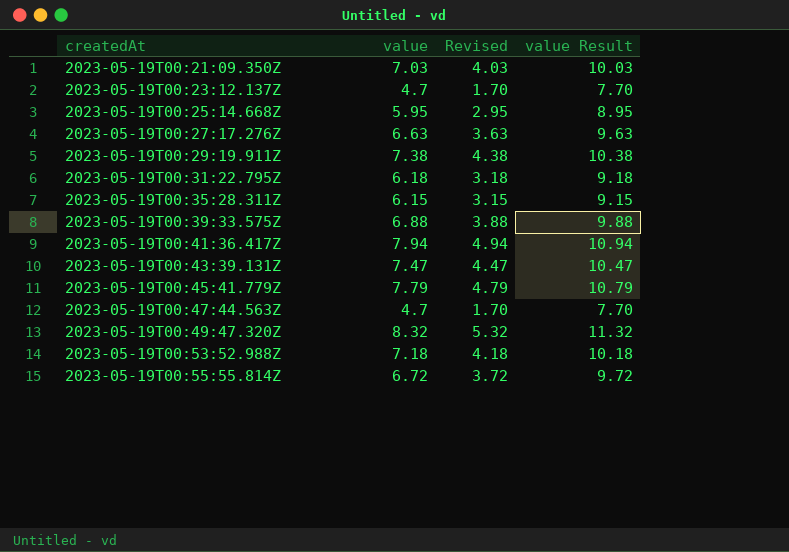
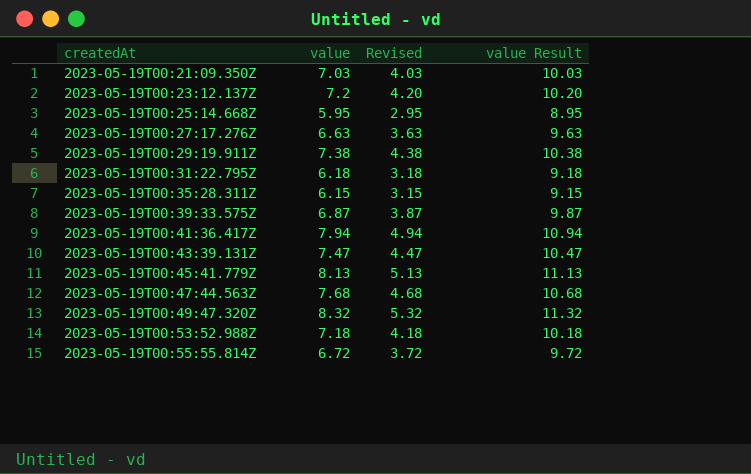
2023-05-19T00:23:12.137Z | value: 4.7 -> 7.2
2023-05-19T00:23:12.137Z | Revised: 1.70 -> 4.20
2023-05-19T00:23:12.137Z | value Result: 7.70 -> 10.20
2023-05-19T00:39:33.575Z | value: 6.88 -> 6.87
2023-05-19T00:39:33.575Z | Revised: 3.88 -> 3.87
2023-05-19T00:39:33.575Z | value Result: 9.88 -> 9.87
2023-05-19T00:45:41.779Z | value: 7.79 -> 8.13
2023-05-19T00:45:41.779Z | Revised: 4.79 -> 5.13
2023-05-19T00:45:41.779Z | value Result: 10.79 -> 11.13
2023-05-19T00:47:44.563Z | value: 4.7 -> 7.68
2023-05-19T00:47:44.563Z | Revised: 1.70 -> 4.68
2023-05-19T00:47:44.563Z | value Result: 7.70 -> 10.68

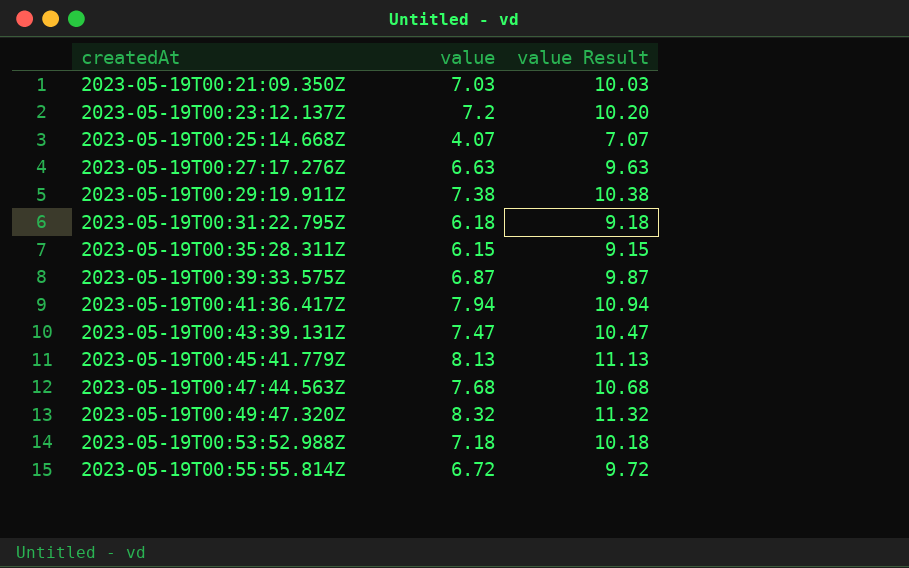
column Revised | formula: [value] - 3 -> none
2023-05-19T00:25:14.668Z | value: 5.95 -> 4.07
2023-05-19T00:25:14.668Z | value Result: 8.95 -> 7.07

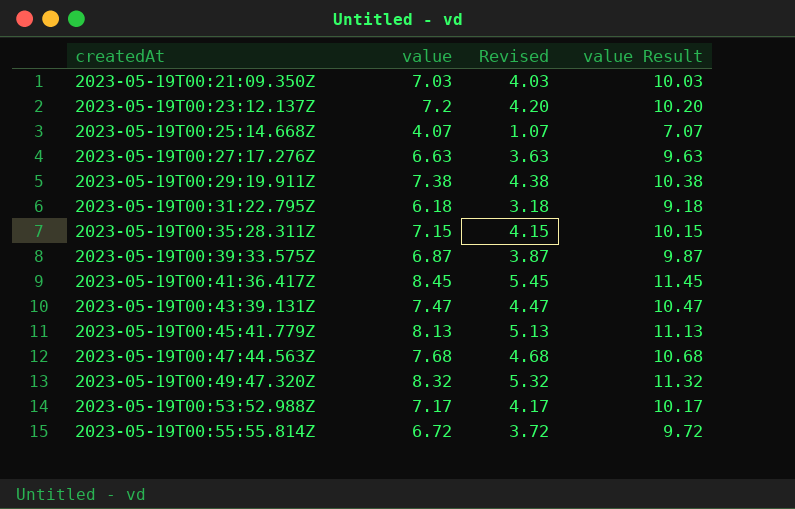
column Revised | formula: none -> [value] - 3
2023-05-19T00:35:28.311Z | value: 6.15 -> 7.15
2023-05-19T00:35:28.311Z | value Result: 9.15 -> 10.15
2023-05-19T00:41:36.417Z | value: 7.94 -> 8.45
2023-05-19T00:41:36.417Z | value Result: 10.94 -> 11.45
2023-05-19T00:53:52.988Z | value: 7.18 -> 7.17
2023-05-19T00:53:52.988Z | value Result: 10.18 -> 10.17

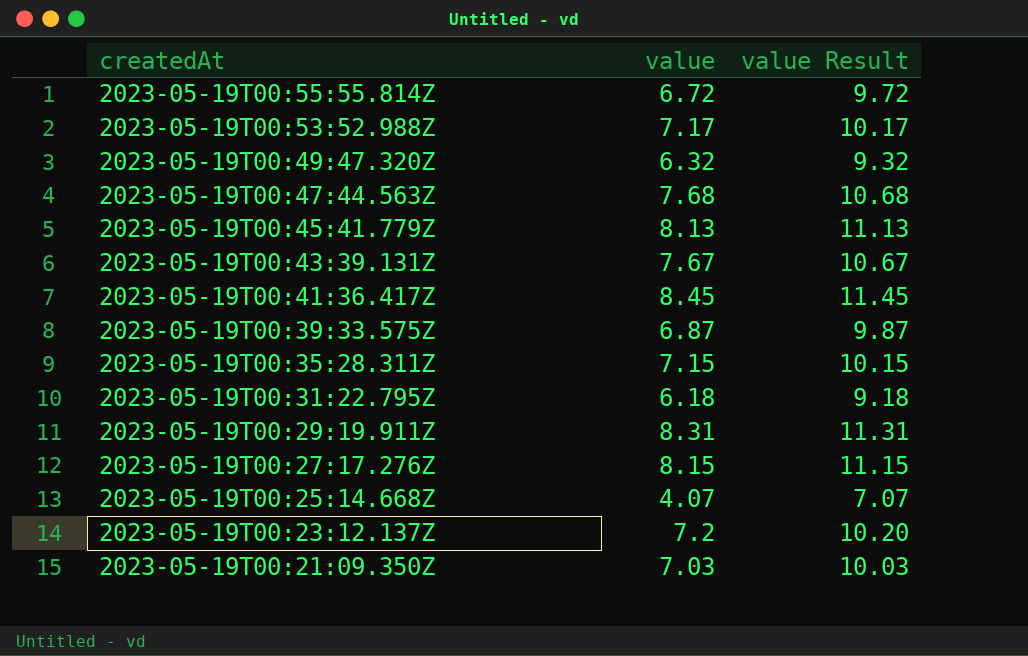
row order: createdAt ascending -> createdAt descending
column Revised | formula: [value] - 3 -> none
2023-05-19T00:49:47.320Z | value: 8.32 -> 6.32
2023-05-19T00:49:47.320Z | value Result: 11.32 -> 9.32
2023-05-19T00:43:39.131Z | value: 7.47 -> 7.67
2023-05-19T00:43:39.131Z | value Result: 10.47 -> 10.67
2023-05-19T00:29:19.911Z | value: 7.38 -> 8.31
2023-05-19T00:29:19.911Z | value Result: 10.38 -> 11.31
2023-05-19T00:27:17.276Z | value: 6.63 -> 8.15
2023-05-19T00:27:17.276Z | value Result: 9.63 -> 11.15

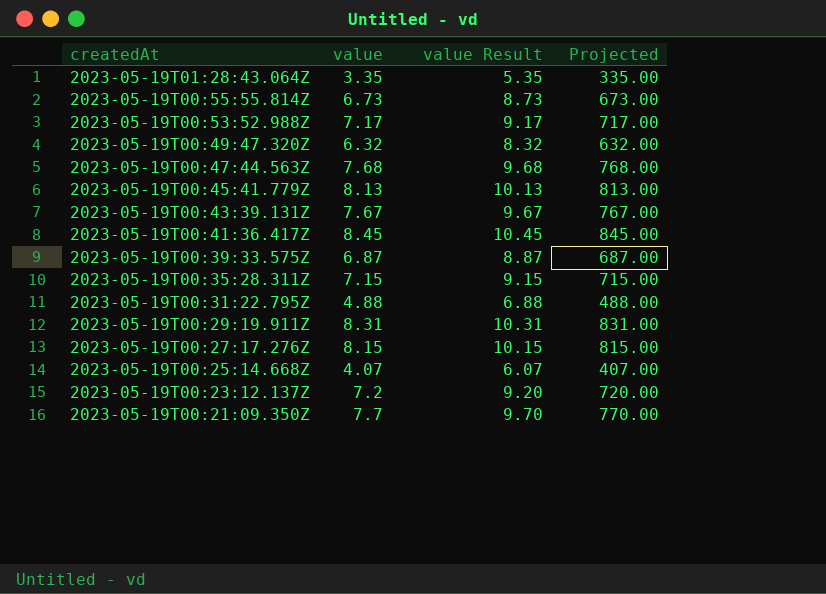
column value Result | formula: [value] + 3 -> [value] + 2
column Projected | formula: none -> [value] * 100
row 2023-05-19T01:28:43.064Z: none -> 3.35 | 5.35 | 335.00
2023-05-19T00:55:55.814Z | value: 6.72 -> 6.73
2023-05-19T00:31:22.795Z | value: 6.18 -> 4.88
2023-05-19T00:21:09.350Z | value: 7.03 -> 7.7

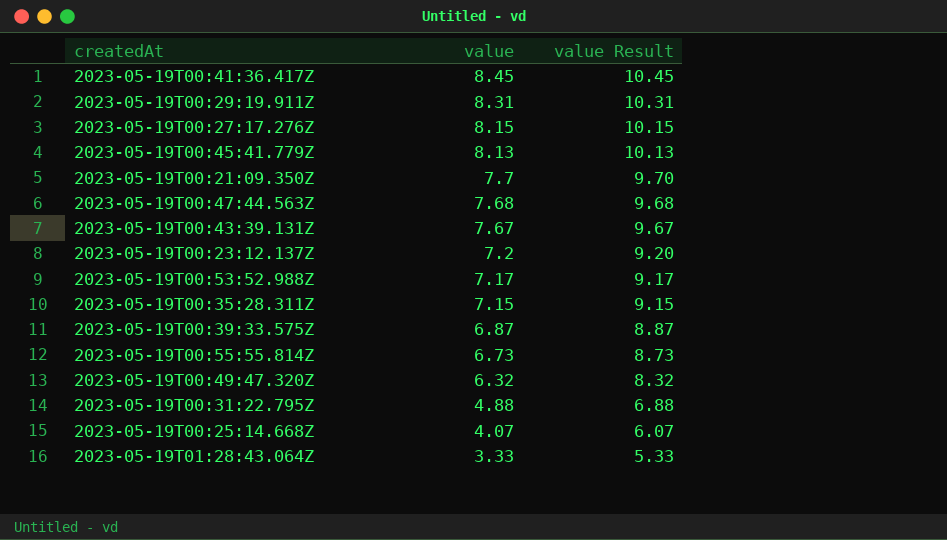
row order: createdAt descending -> value descending
column Projected | formula: [value] * 100 -> none
2023-05-19T01:28:43.064Z | value: 3.35 -> 3.33
2023-05-19T01:28:43.064Z | value Result: 5.35 -> 5.33

